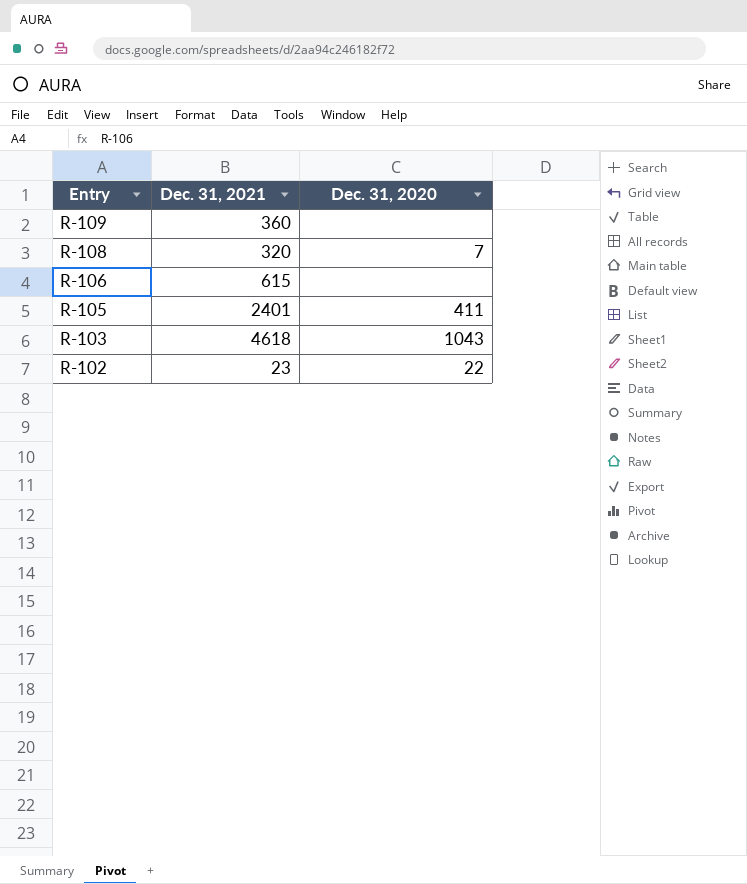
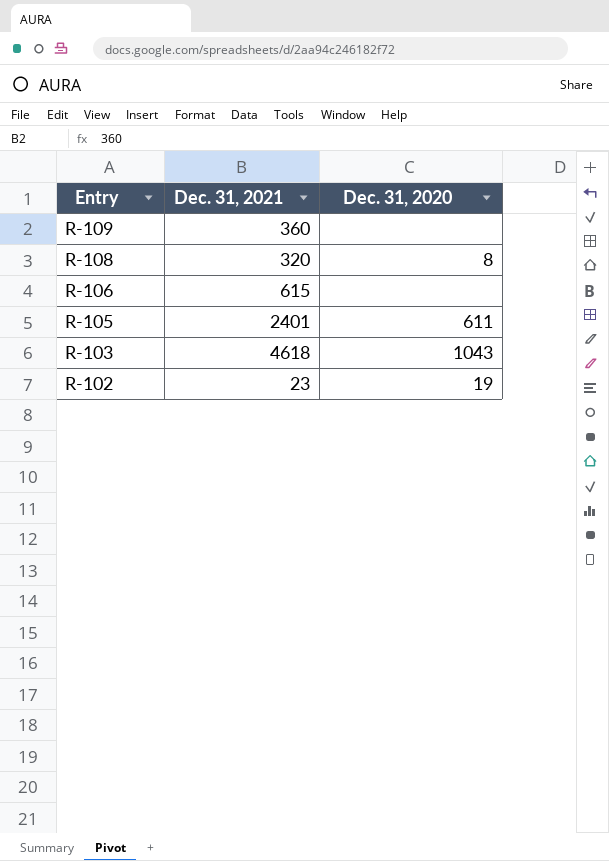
R-108 | Dec. 31, 2020: 7 -> 8
R-105 | Dec. 31, 2020: 411 -> 611
R-102 | Dec. 31, 2020: 22 -> 19

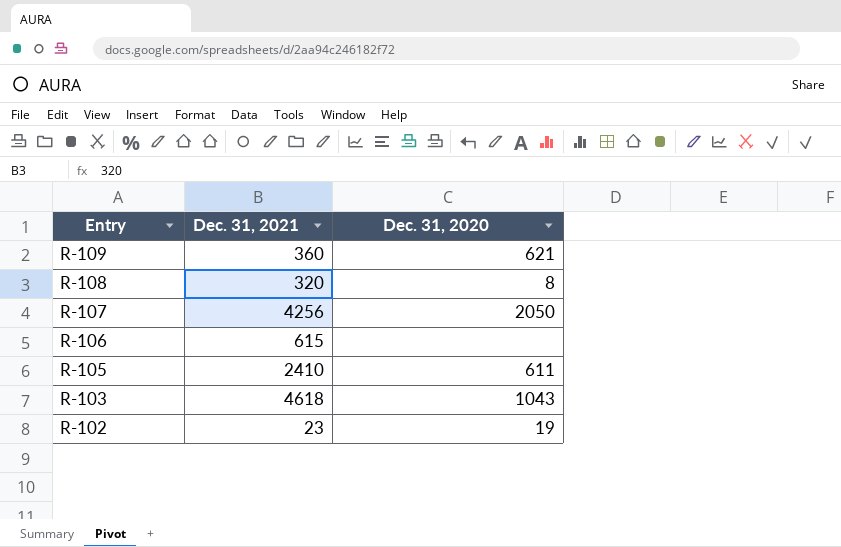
R-109 | Dec. 31, 2020: none -> 621
row R-107: none -> 4256 | 2050
R-105 | Dec. 31, 2021: 2401 -> 2410

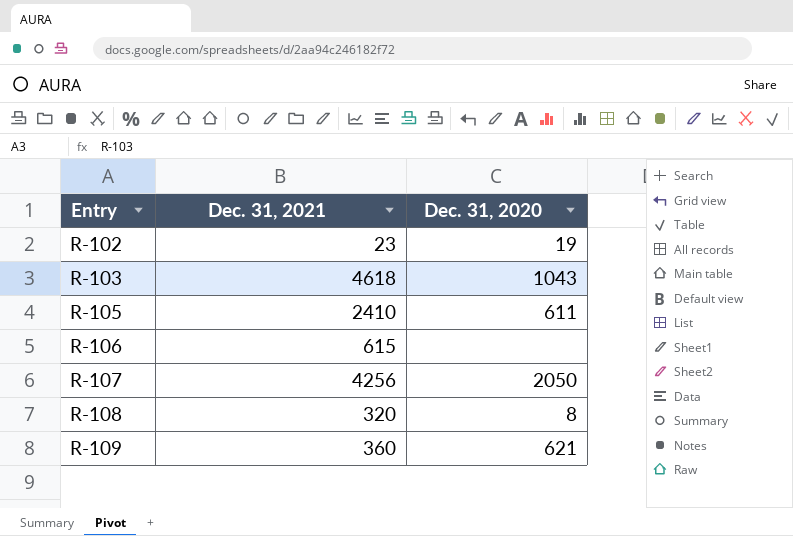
row order: Entry descending -> Entry ascending

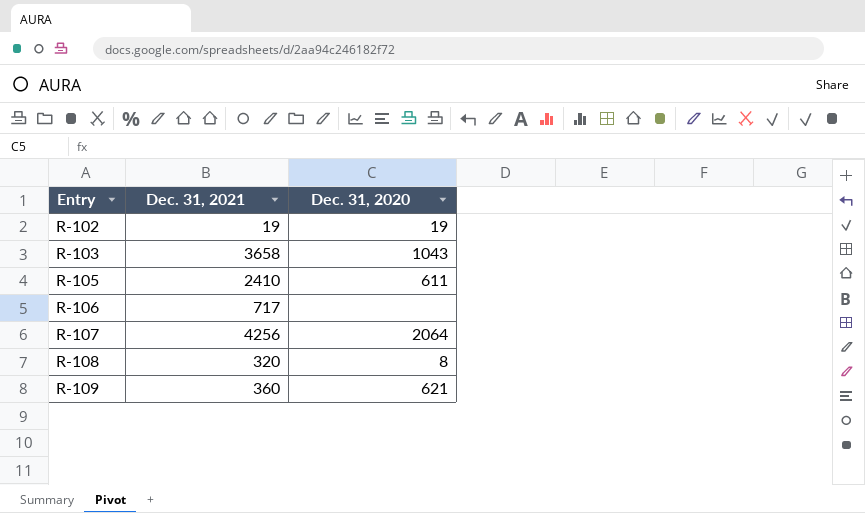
R-102 | Dec. 31, 2021: 23 -> 19
R-103 | Dec. 31, 2021: 4618 -> 3658
R-106 | Dec. 31, 2021: 615 -> 717
R-107 | Dec. 31, 2020: 2050 -> 2064

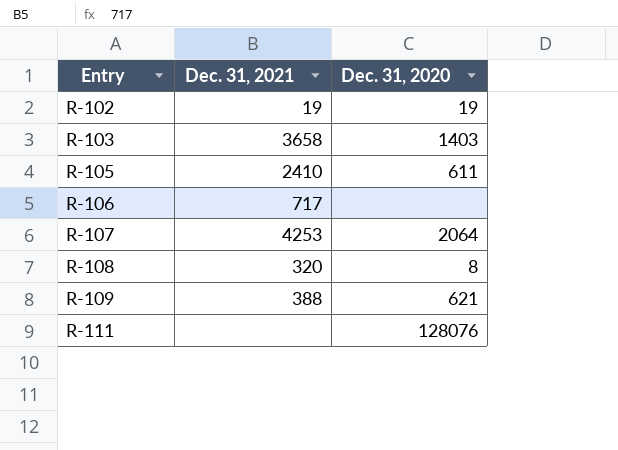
R-103 | Dec. 31, 2020: 1043 -> 1403
R-107 | Dec. 31, 2021: 4256 -> 4253
R-109 | Dec. 31, 2021: 360 -> 388
row R-111: none -> none | 128076

